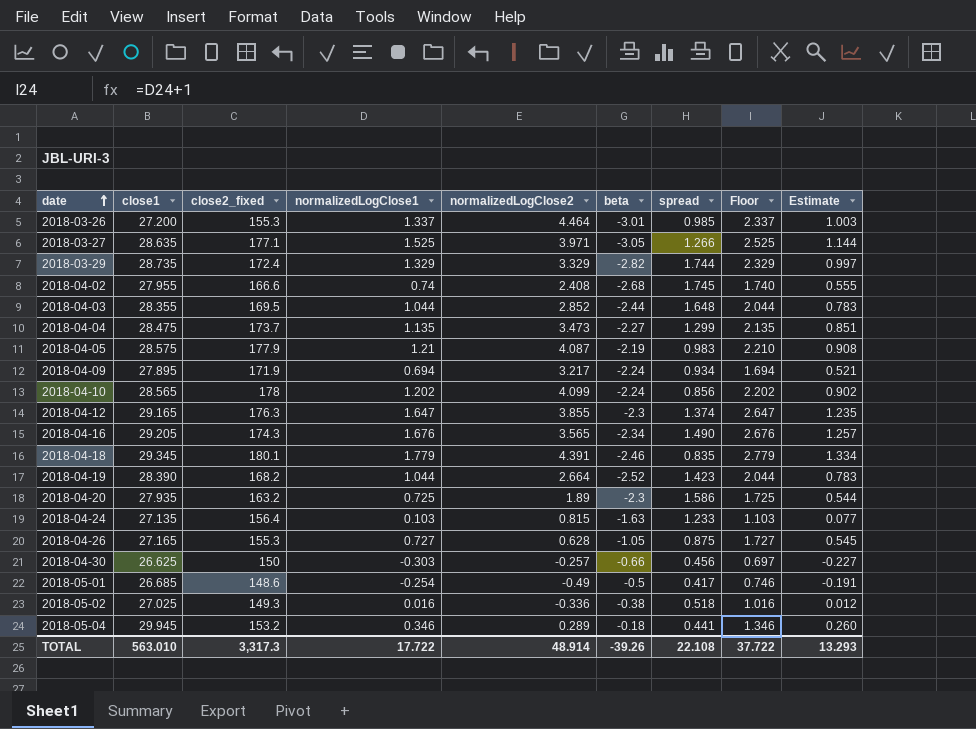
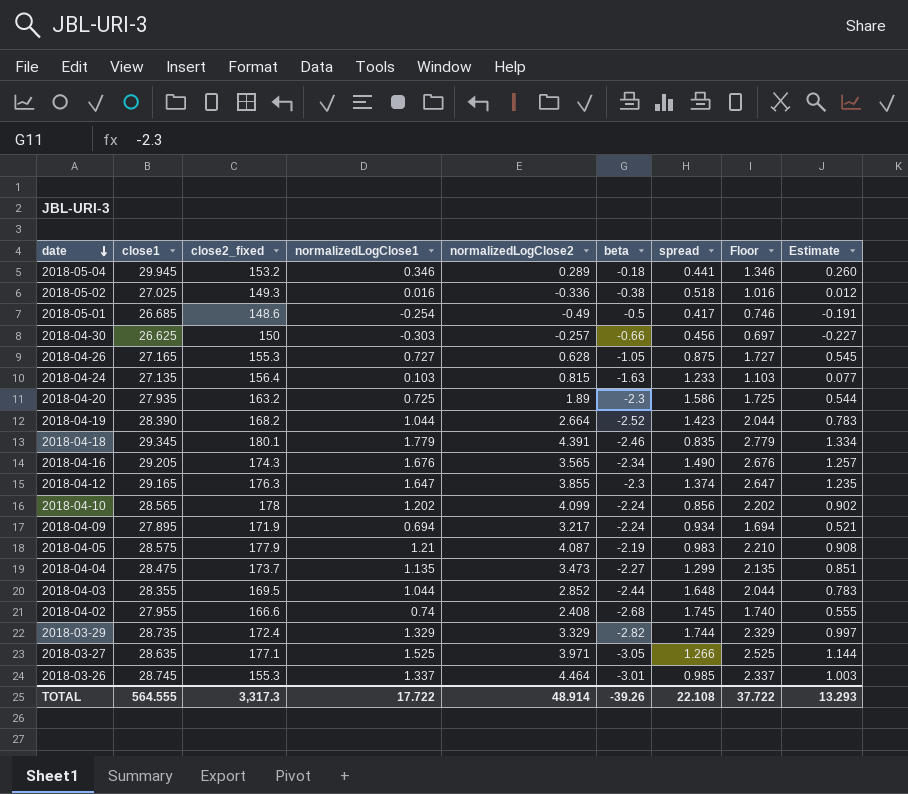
row order: date ascending -> date descending
2018-03-26 | close1: 27.200 -> 28.745
TOTAL | close1: 563.010 -> 564.555

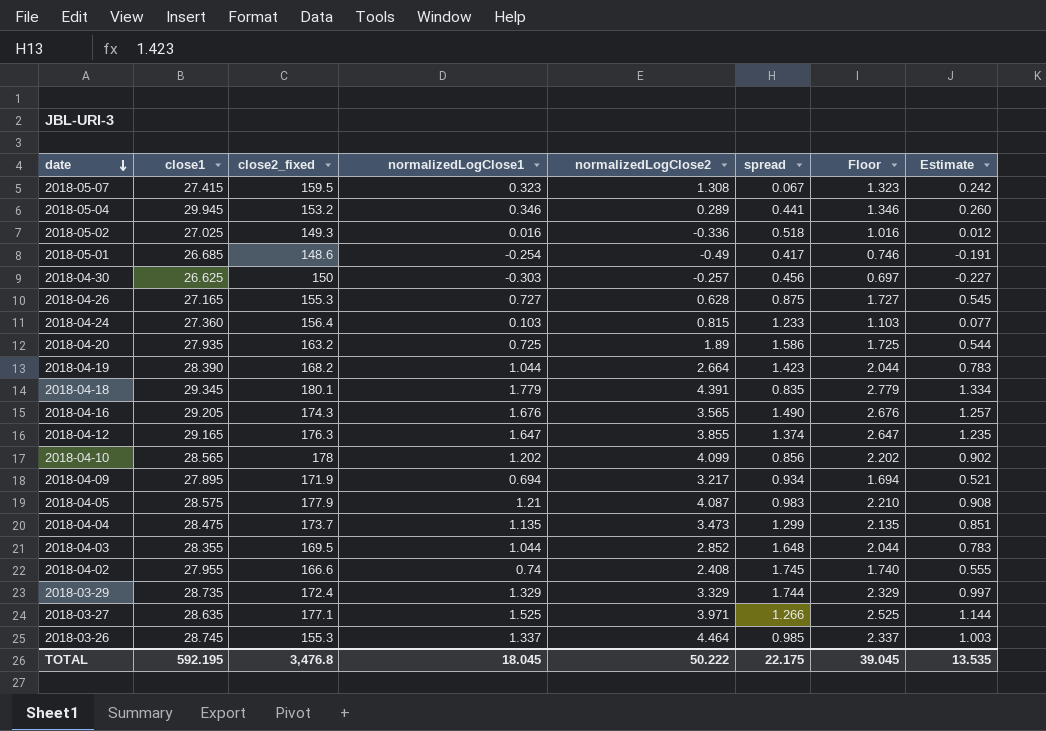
column beta | position: 6 -> none
row 2018-05-07: none -> 27.415 | 159.5 | 0.323 | 1.308 | 0.067 | 1.323 | 0.242
2018-04-24 | close1: 27.135 -> 27.360
TOTAL | close1: 564.555 -> 592.195
TOTAL | close2_fixed: 3,317.3 -> 3,476.8
TOTAL | normalizedLogClose1: 17.722 -> 18.045
TOTAL | normalizedLogClose2: 48.914 -> 50.222
TOTAL | spread: 22.108 -> 22.175
TOTAL | Floor: 37.722 -> 39.045
TOTAL | Estimate: 13.293 -> 13.535

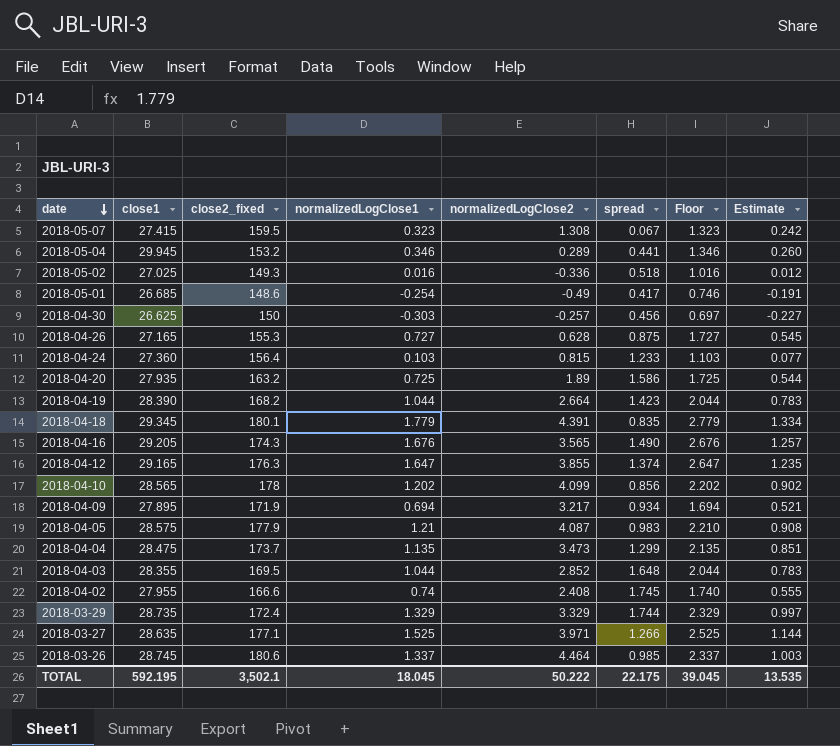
2018-03-26 | close2_fixed: 155.3 -> 180.6
TOTAL | close2_fixed: 3,476.8 -> 3,502.1

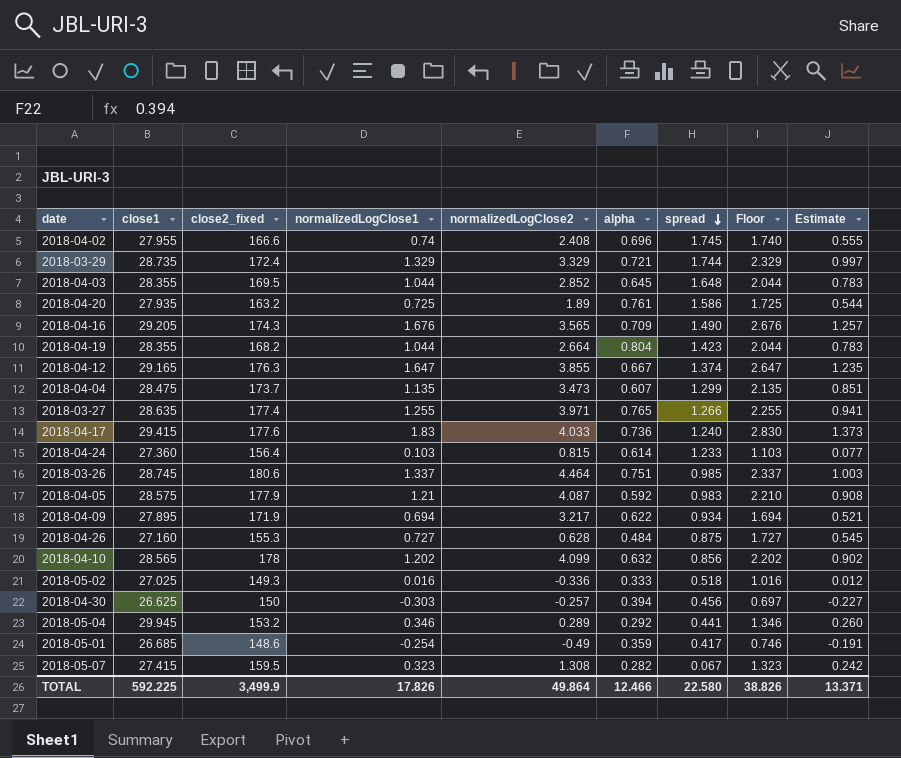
row order: date descending -> spread descending
column alpha | position: none -> 6
row 2018-04-18: 29.345 | 180.1 | 1.779 | 4.391 | 0.835 | 2.779 | 1.334 -> none
2018-04-19 | close1: 28.390 -> 28.355
2018-03-27 | close2_fixed: 177.1 -> 177.4
2018-03-27 | normalizedLogClose1: 1.525 -> 1.255
2018-03-27 | Floor: 2.525 -> 2.255
2018-03-27 | Estimate: 1.144 -> 0.941
row 2018-04-17: none -> 29.415 | 177.6 | 1.83 | 4.033 | 0.736 | 1.240 | 2.830 | 1.373
2018-04-26 | close1: 27.165 -> 27.160
TOTAL | close1: 592.195 -> 592.225
TOTAL | close2_fixed: 3,502.1 -> 3,499.9
TOTAL | normalizedLogClose1: 18.045 -> 17.826
TOTAL | normalizedLogClose2: 50.222 -> 49.864
TOTAL | spread: 22.175 -> 22.580
TOTAL | Floor: 39.045 -> 38.826
TOTAL | Estimate: 13.535 -> 13.371

